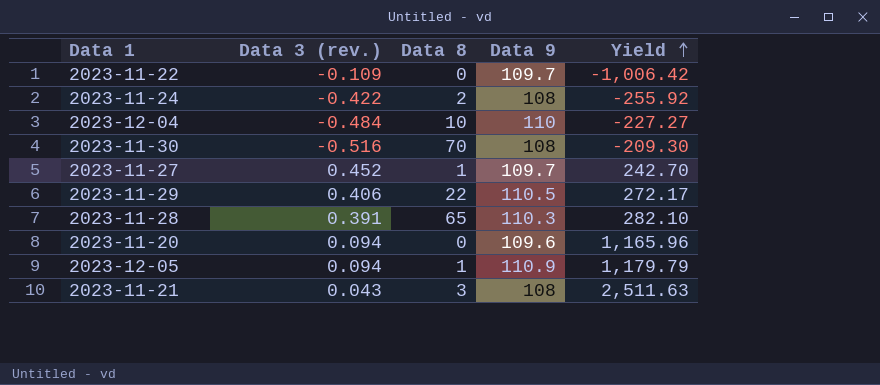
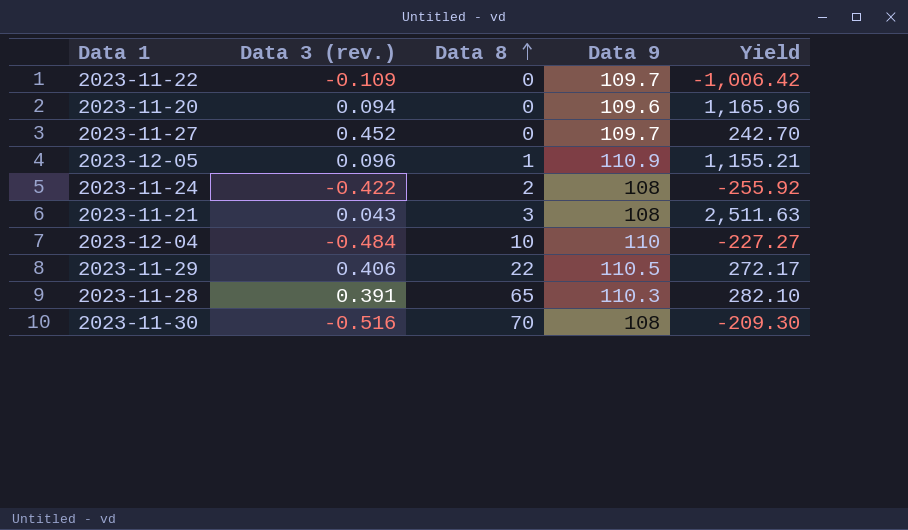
row order: Yield ascending -> Data 8 ascending
2023-11-27 | Data 8: 1 -> 0
2023-12-05 | Data 3 (rev.): 0.094 -> 0.096
2023-12-05 | Yield: 1,179.79 -> 1,155.21

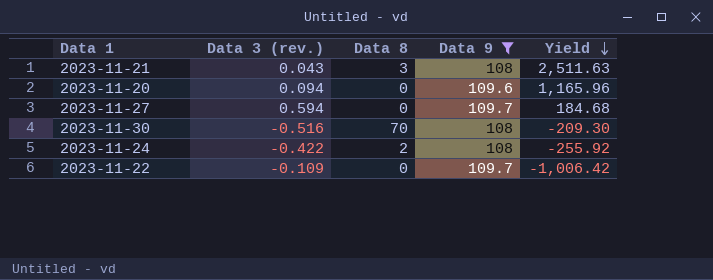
filter: none -> Data 9 <= 109.7
row order: Data 8 ascending -> Yield descending
2023-11-27 | Data 3 (rev.): 0.452 -> 0.594
2023-11-27 | Yield: 242.70 -> 184.68

